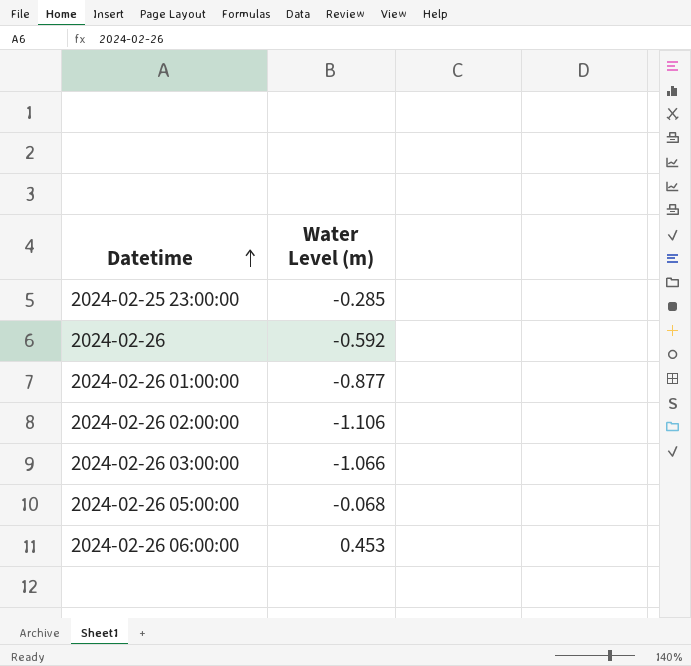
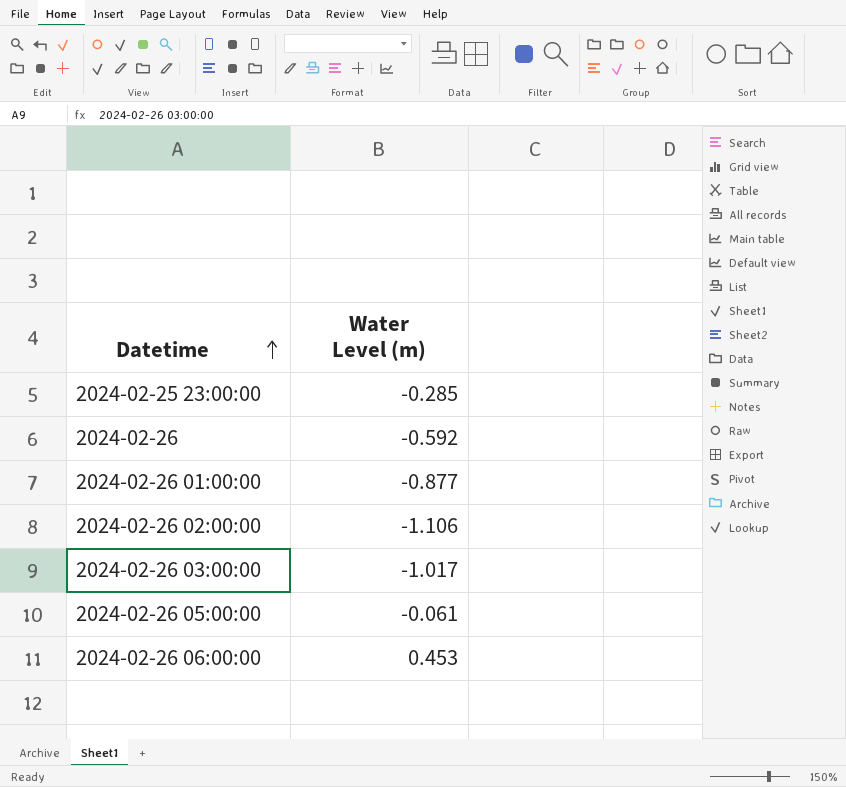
2024-02-26 03:00:00 | Water Level (m): -1.066 -> -1.017
2024-02-26 05:00:00 | Water Level (m): -0.068 -> -0.061

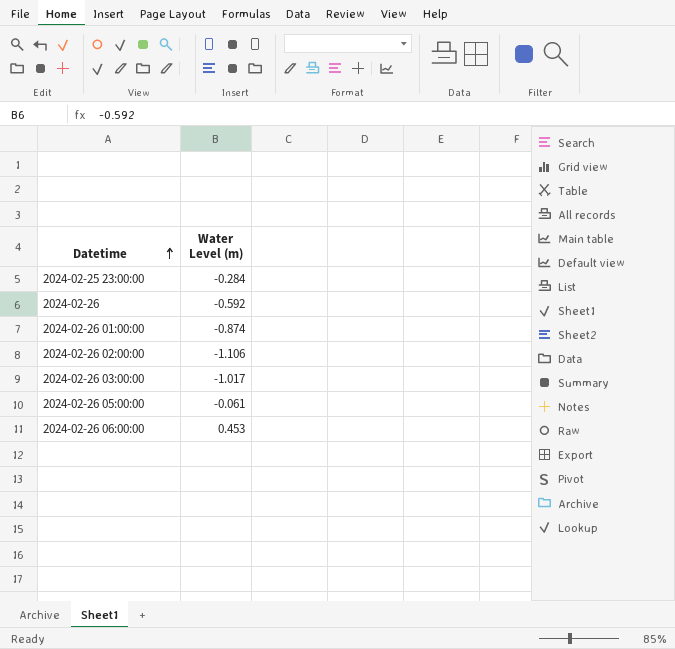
2024-02-25 23:00:00 | Water Level (m): -0.285 -> -0.284
2024-02-26 01:00:00 | Water Level (m): -0.877 -> -0.874

